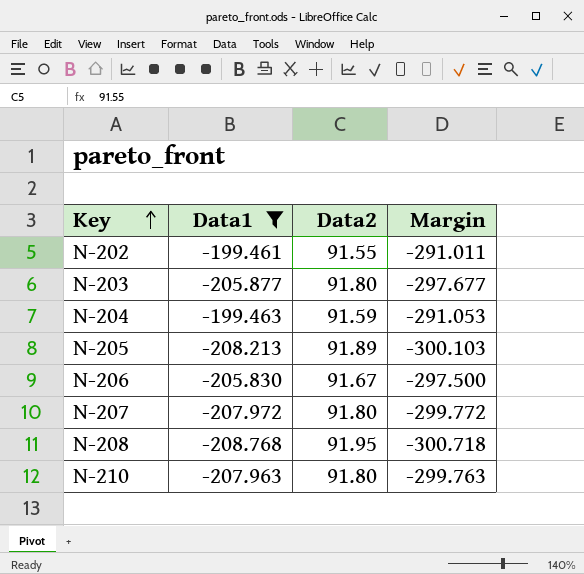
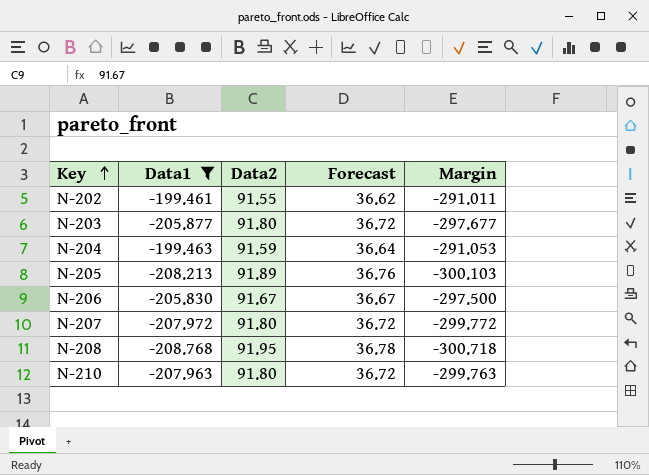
column Forecast | formula: none -> [Data2] * 0.4

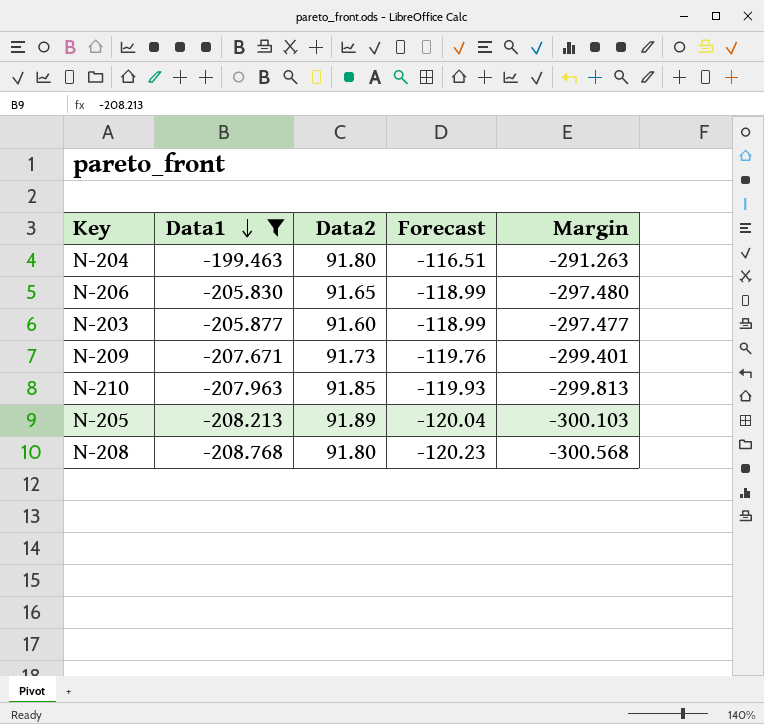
row order: Key ascending -> Data1 descending
column Forecast | formula: [Data2] * 0.4 -> [Margin] * 0.4
row N-202: -199.461 | 91.55 | 36.62 | -291.011 -> none
row N-207: -207.972 | 91.80 | 36.72 | -299.772 -> none
N-204 | Data2: 91.59 -> 91.80
N-204 | Margin: -291.053 -> -291.263
N-206 | Data2: 91.67 -> 91.65
N-206 | Margin: -297.500 -> -297.480
N-203 | Data2: 91.80 -> 91.60
N-203 | Margin: -297.677 -> -297.477
row N-209: none -> -207.671 | 91.73 | -119.76 | -299.401
N-210 | Data2: 91.80 -> 91.85
N-210 | Margin: -299.763 -> -299.813
N-208 | Data2: 91.95 -> 91.80
N-208 | Margin: -300.718 -> -300.568

